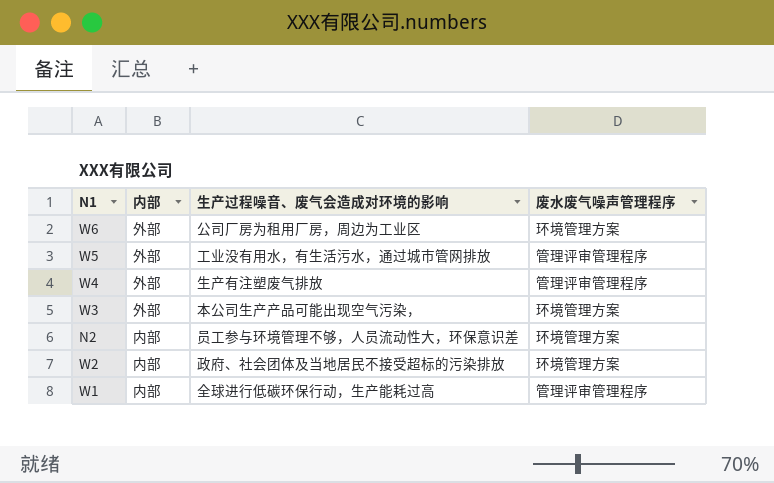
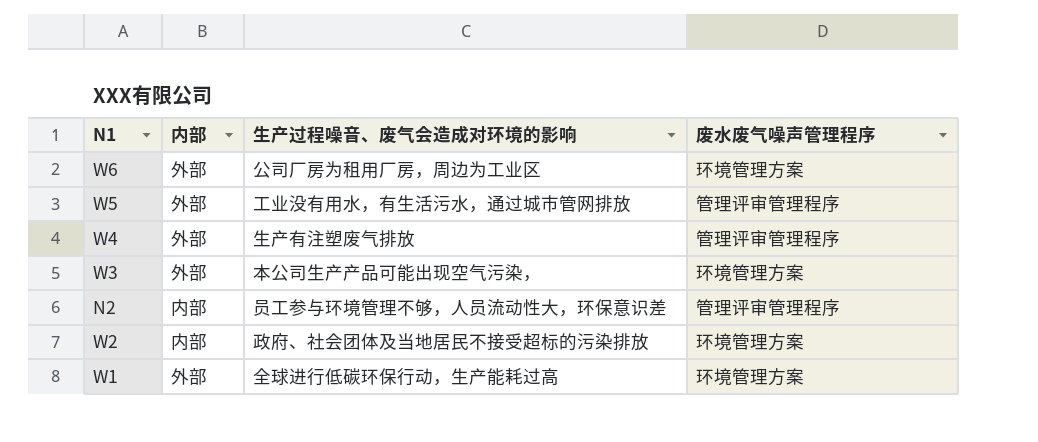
N2 | 废水废气噪声管理程序: 环境管理方案 -> 管理评审管理程序
W1 | 内部: 内部 -> 外部
W1 | 废水废气噪声管理程序: 管理评审管理程序 -> 环境管理方案

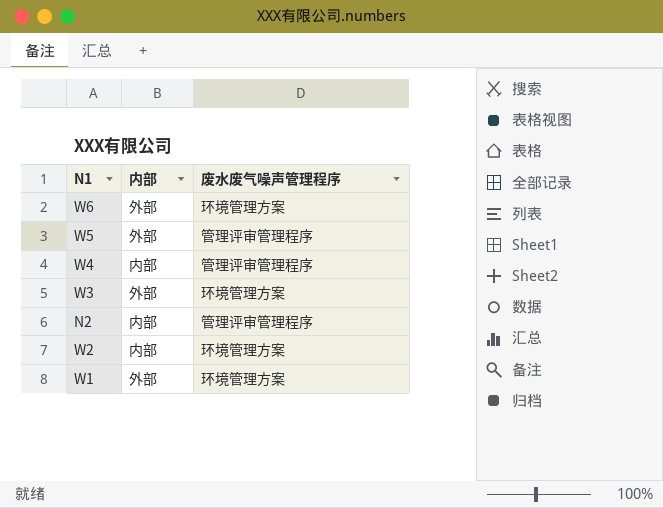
column 生产过程噪音、废气会造成对环境的影响 | position: 3 -> none
W4 | 内部: 外部 -> 内部

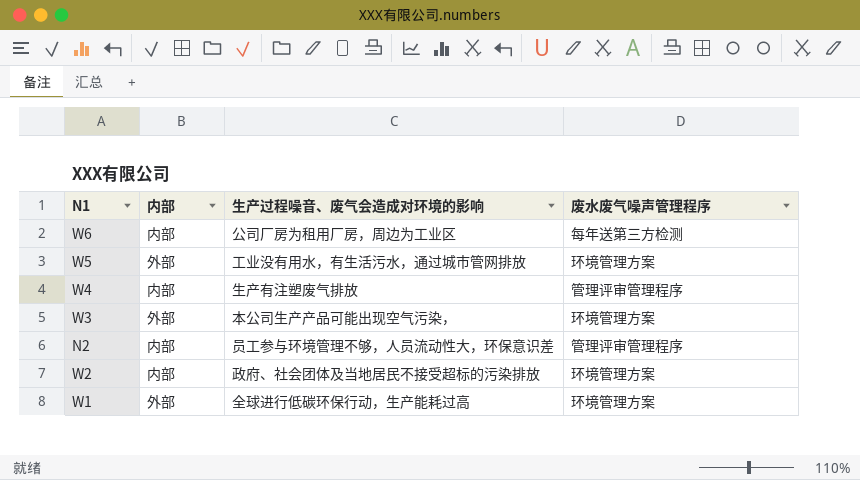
column 生产过程噪音、废气会造成对环境的影响 | position: none -> 3
W6 | 内部: 外部 -> 内部
W6 | 废水废气噪声管理程序: 环境管理方案 -> 每年送第三方检测
W5 | 废水废气噪声管理程序: 管理评审管理程序 -> 环境管理方案

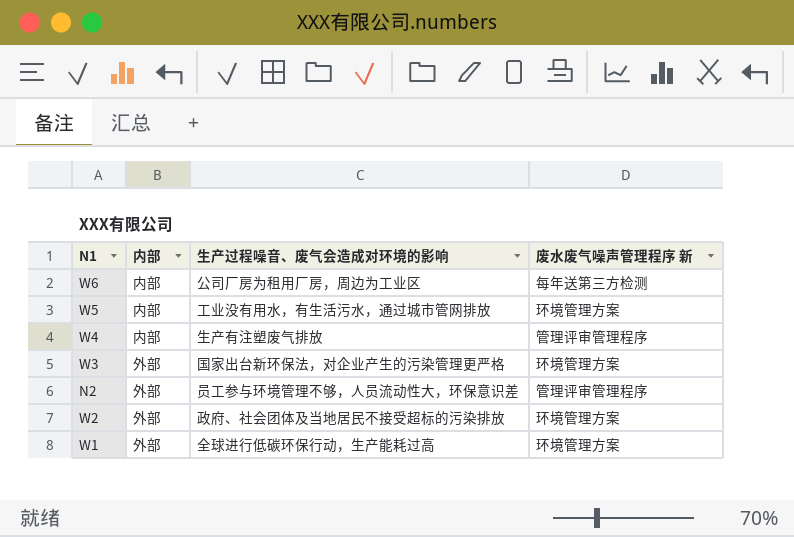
column name: 废水废气噪声管理程序 -> 废水废气噪声管理程序 新
W5 | 内部: 外部 -> 内部
W3 | 生产过程噪音、废气会造成对环境的影响: 本公司生产产品可能出现空气污染， -> 国家出台新环保法，对企业产生的污染管理更严格
N2 | 内部: 内部 -> 外部
W2 | 内部: 内部 -> 外部

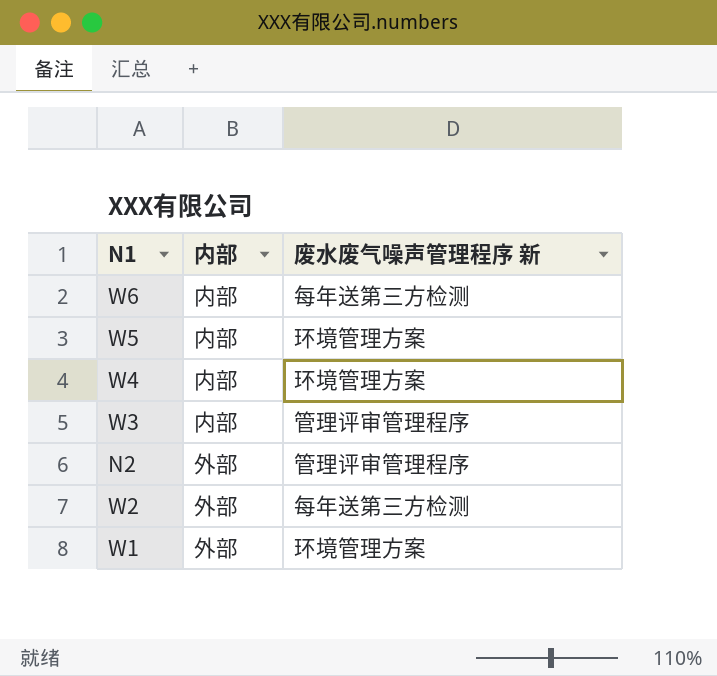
column 生产过程噪音、废气会造成对环境的影响 | position: 3 -> none
W4 | 废水废气噪声管理程序 新: 管理评审管理程序 -> 环境管理方案
W3 | 内部: 外部 -> 内部
W3 | 废水废气噪声管理程序 新: 环境管理方案 -> 管理评审管理程序
W2 | 废水废气噪声管理程序 新: 环境管理方案 -> 每年送第三方检测

